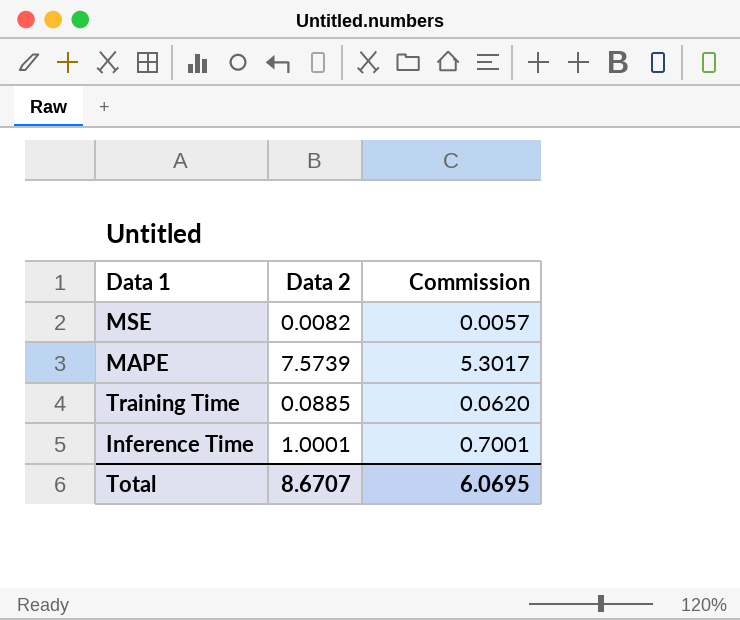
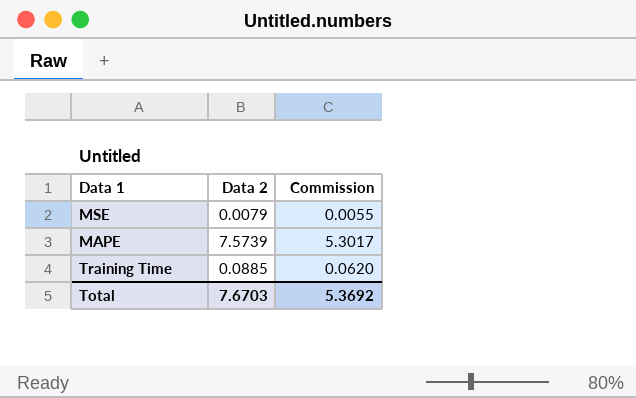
row Inference Time: 1.0001 | 0.7001 -> none
MSE | Data 2: 0.0082 -> 0.0079
MSE | Commission: 0.0057 -> 0.0055
Total | Data 2: 8.6707 -> 7.6703
Total | Commission: 6.0695 -> 5.3692

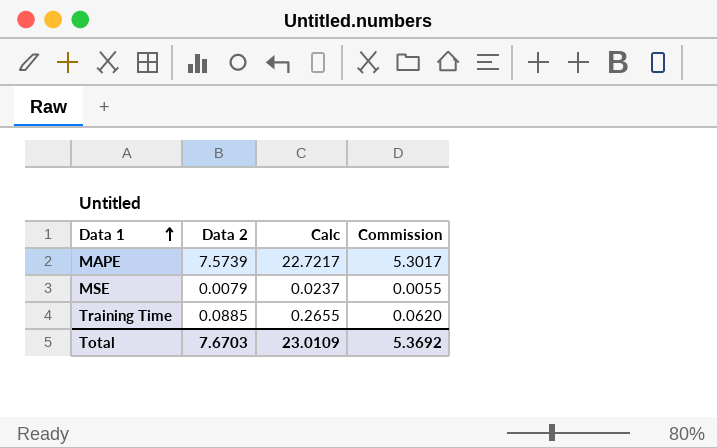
row order: none -> Data 1 ascending
column Calc | formula: none -> [Data 2] * 3

